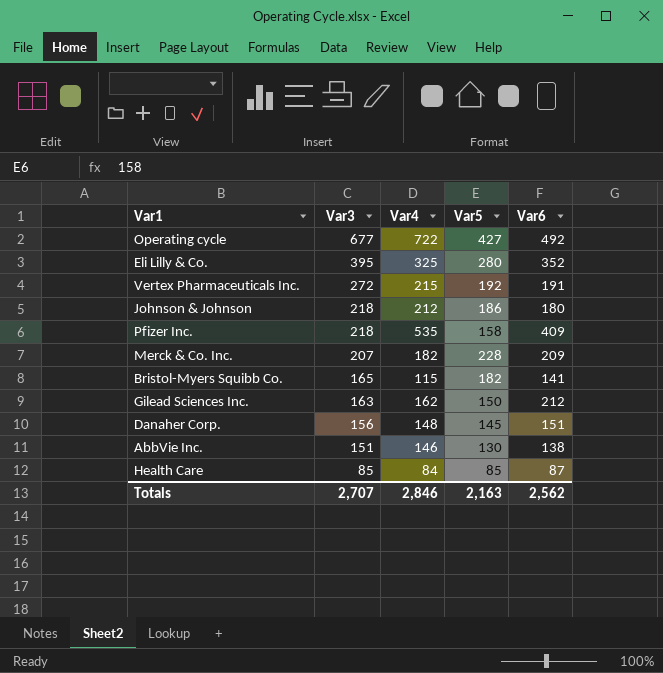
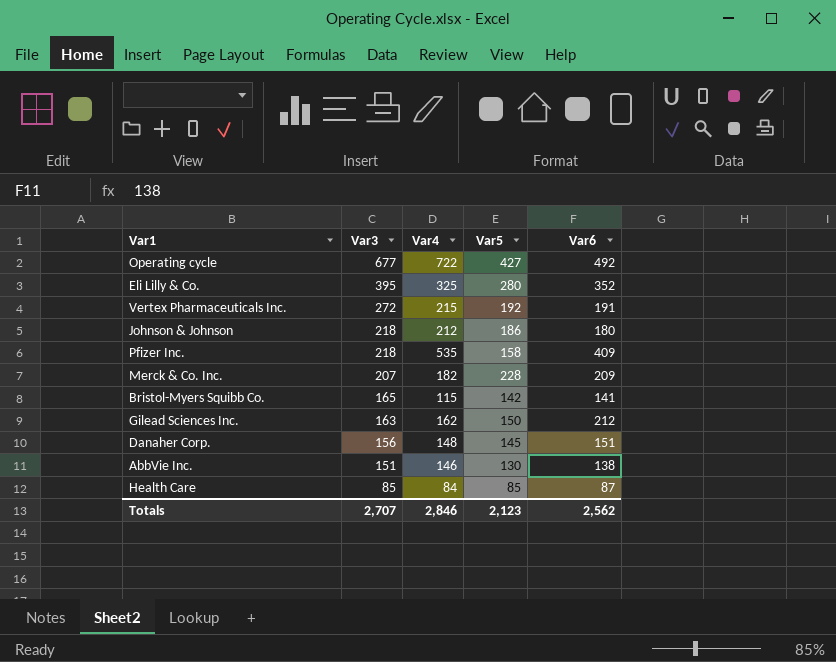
Bristol-Myers Squibb Co. | Var5: 182 -> 142
Totals | Var5: 2,163 -> 2,123

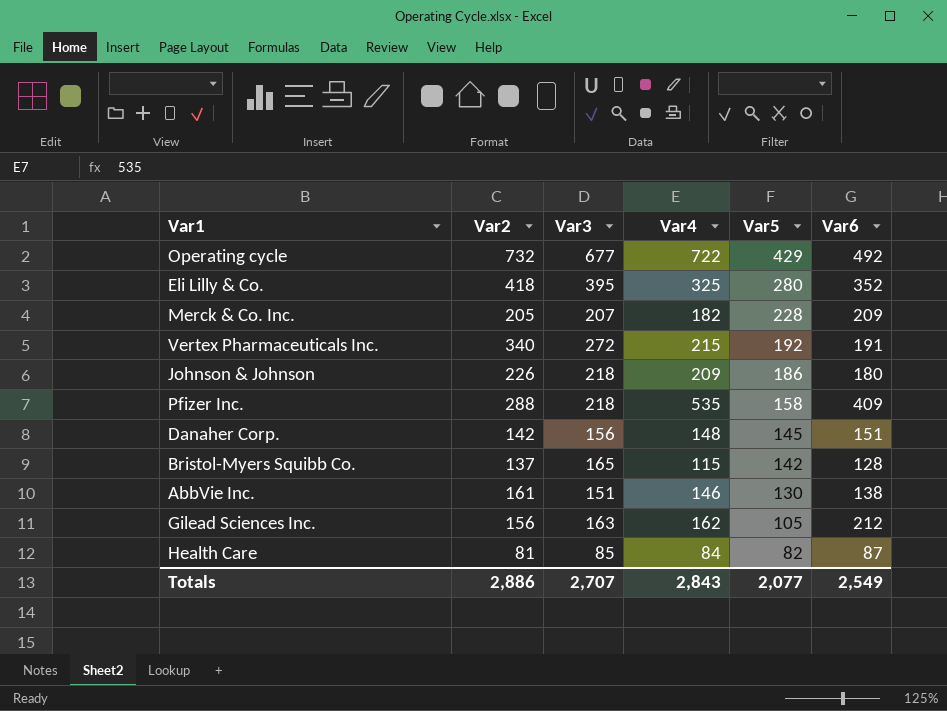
row order: Var3 descending -> Var5 descending
column Var2 | position: none -> 2
Operating cycle | Var5: 427 -> 429
Johnson & Johnson | Var4: 212 -> 209
Bristol-Myers Squibb Co. | Var6: 141 -> 128
Gilead Sciences Inc. | Var5: 150 -> 105
Health Care | Var5: 85 -> 82
Totals | Var4: 2,846 -> 2,843
Totals | Var5: 2,123 -> 2,077
Totals | Var6: 2,562 -> 2,549

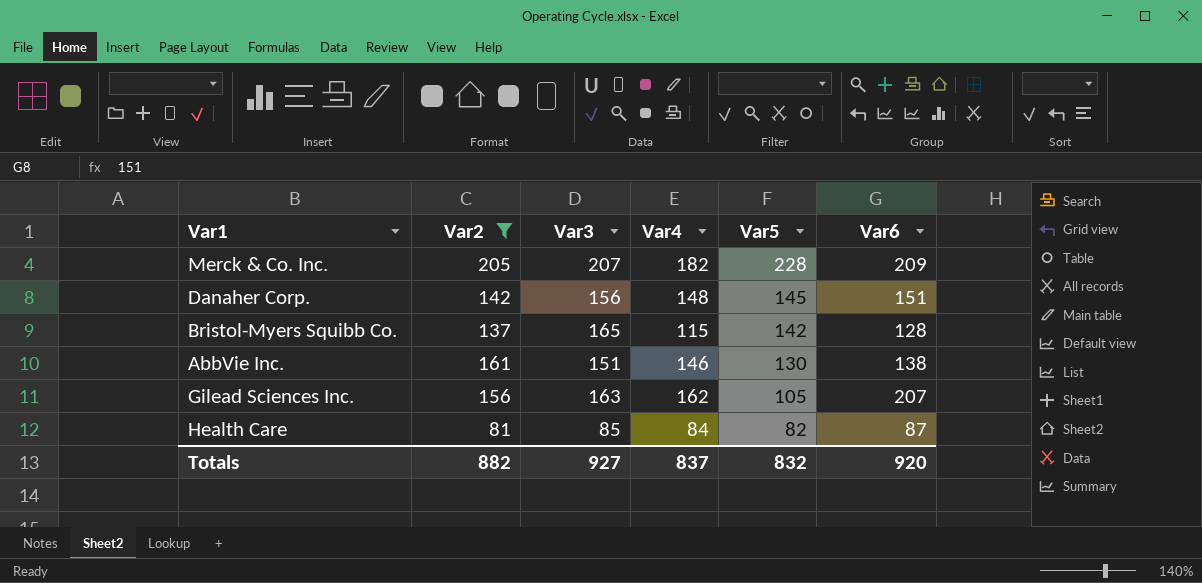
filter: none -> Var2 <= 205
Gilead Sciences Inc. | Var6: 212 -> 207
Totals | Var2: 2,886 -> 882
Totals | Var3: 2,707 -> 927
Totals | Var4: 2,843 -> 837
Totals | Var5: 2,077 -> 832
Totals | Var6: 2,549 -> 920

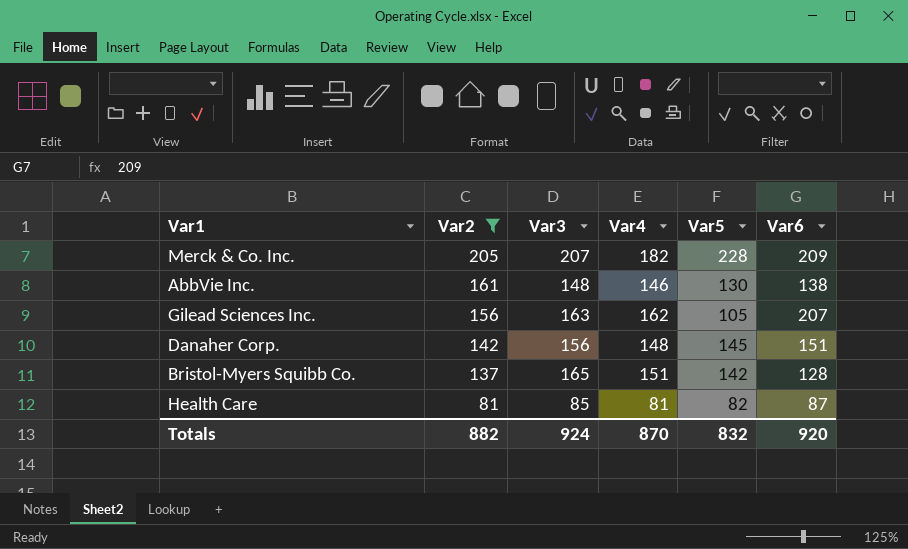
row order: Var5 descending -> Var2 descending
AbbVie Inc. | Var3: 151 -> 148
Bristol-Myers Squibb Co. | Var4: 115 -> 151
Health Care | Var4: 84 -> 81
Totals | Var3: 927 -> 924
Totals | Var4: 837 -> 870

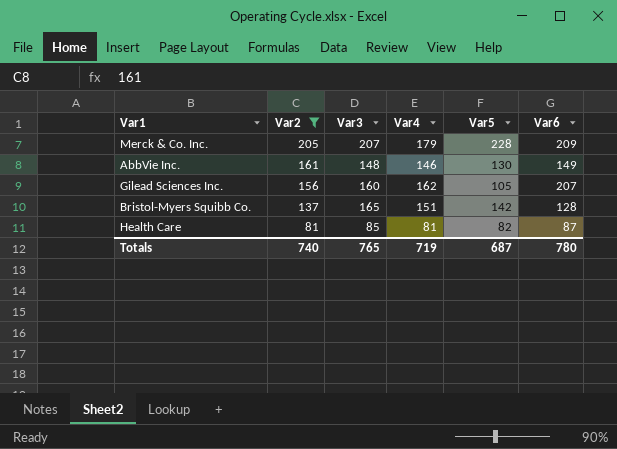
row Danaher Corp.: 142 | 156 | 148 | 145 | 151 -> none
Merck & Co. Inc. | Var4: 182 -> 179
AbbVie Inc. | Var6: 138 -> 149
Gilead Sciences Inc. | Var3: 163 -> 160
Totals | Var2: 882 -> 740
Totals | Var3: 924 -> 765
Totals | Var4: 870 -> 719
Totals | Var5: 832 -> 687
Totals | Var6: 920 -> 780

